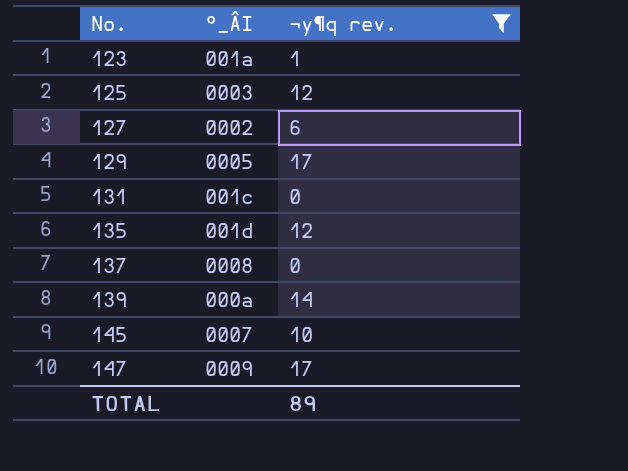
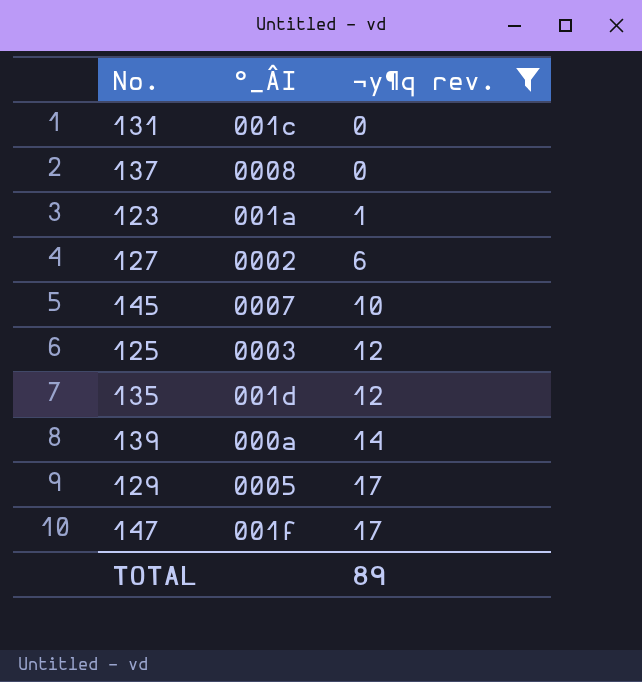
row order: No. ascending -> ¬y¶q rev. ascending
147 | °_ÂI: 0009 -> 001f

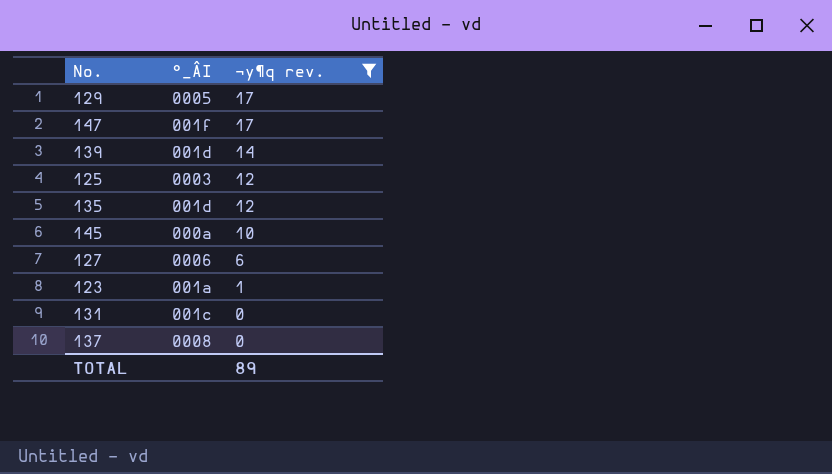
row order: ¬y¶q rev. ascending -> ¬y¶q rev. descending
139 | °_ÂI: 000a -> 001d
145 | °_ÂI: 0007 -> 000a
127 | °_ÂI: 0002 -> 0006

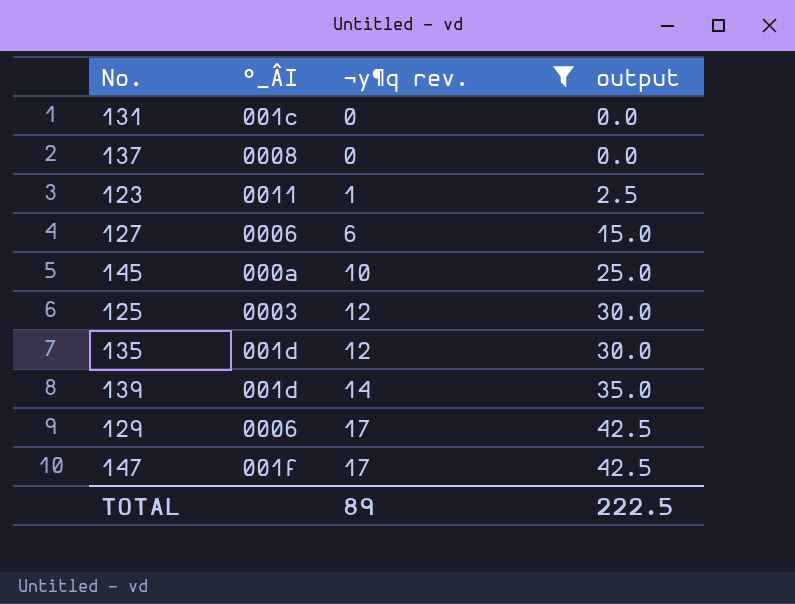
row order: ¬y¶q rev. descending -> ¬y¶q rev. ascending
column output | formula: none -> [¬y¶q rev.] * 2.5
123 | °_ÂI: 001a -> 0011
129 | °_ÂI: 0005 -> 0006

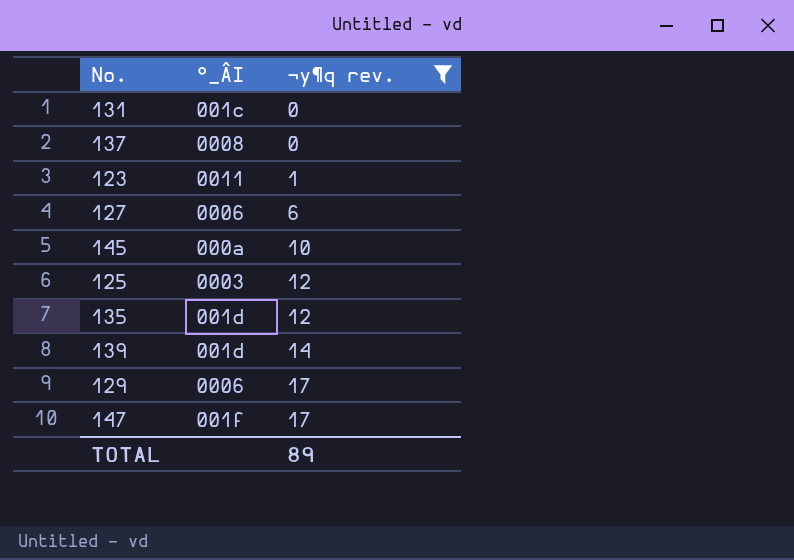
column output | formula: [¬y¶q rev.] * 2.5 -> none

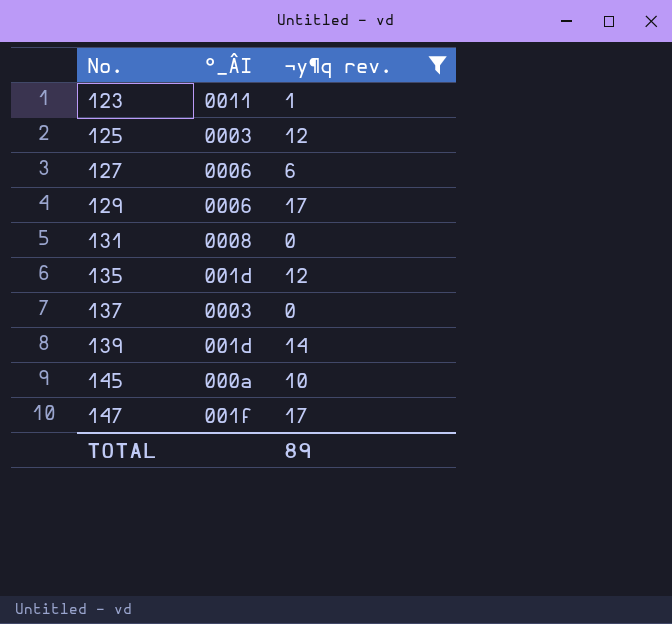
row order: ¬y¶q rev. ascending -> No. ascending
131 | °_ÂI: 001c -> 0008
137 | °_ÂI: 0008 -> 0003

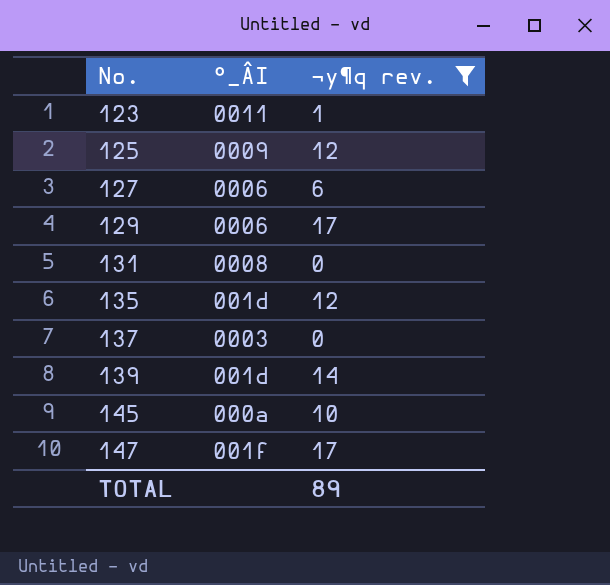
125 | °_ÂI: 0003 -> 0009

